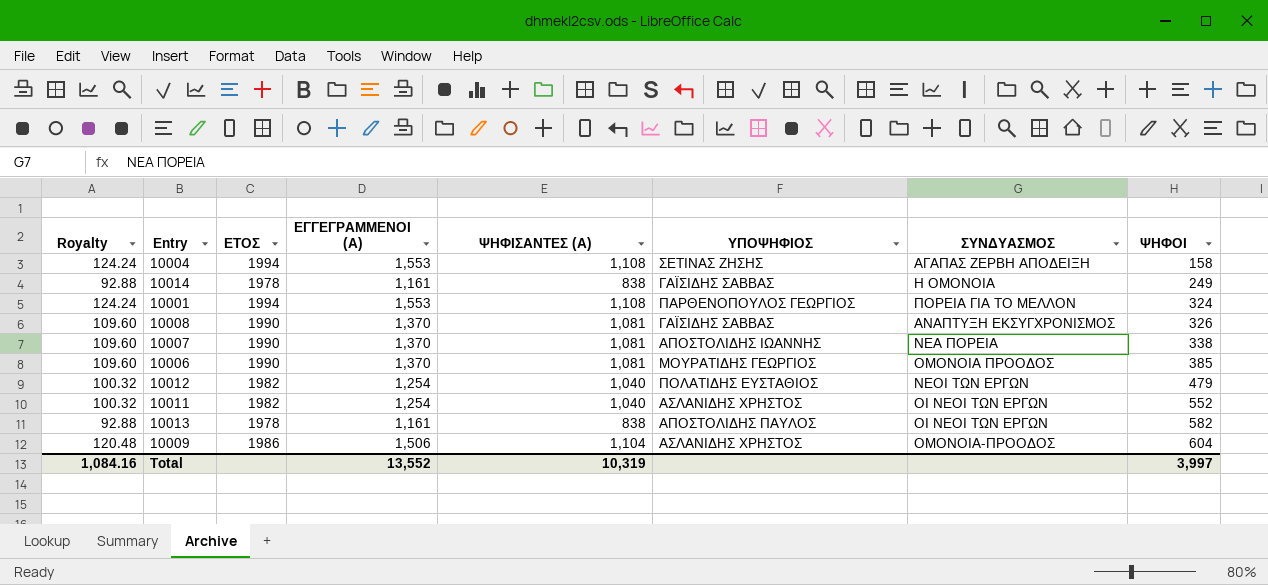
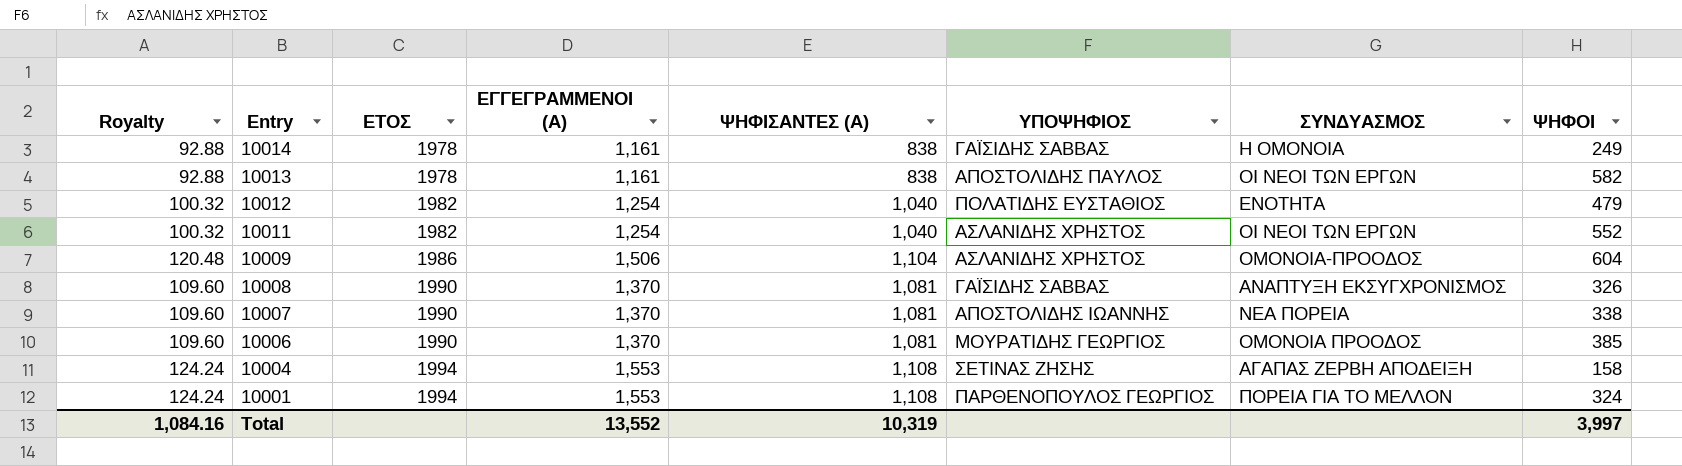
row order: ΨΗΦΟΙ ascending -> Entry descending
10012 | ΣΥΝΔΥΑΣΜΟΣ: ΝΕΟΙ ΤΩΝ ΕΡΓΩΝ -> ΕΝΟΤΗΤΑ

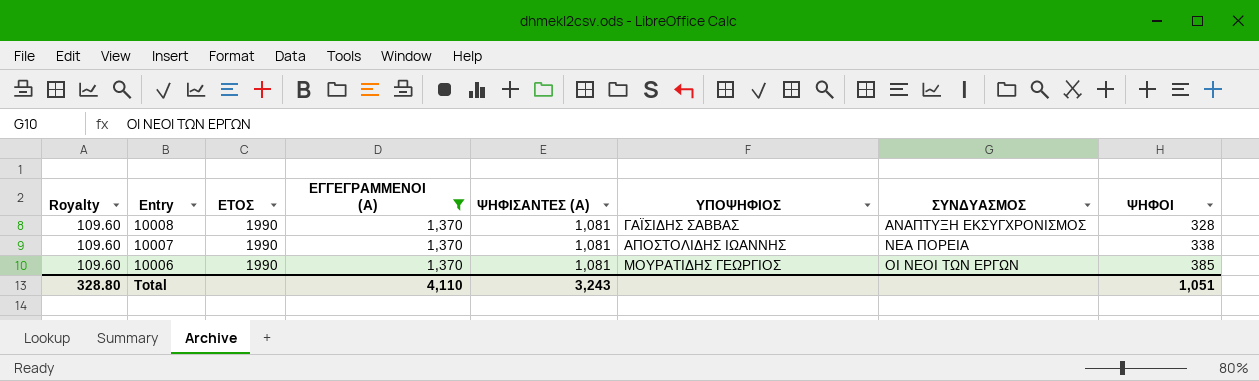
filter: none -> ΕΓΓΕΓΡΑΜΜΕΝΟΙ (Α) = 1,370
10008 | ΨΗΦΟΙ: 326 -> 328
10006 | ΣΥΝΔΥΑΣΜΟΣ: ΟΜΟΝΟΙΑ ΠΡΟΟΔΟΣ -> ΟΙ ΝΕΟΙ ΤΩΝ ΕΡΓΩΝ
Total | Royalty: 1,084.16 -> 328.80
Total | ΕΓΓΕΓΡΑΜΜΕΝΟΙ (Α): 13,552 -> 4,110
Total | ΨΗΦΙΣΑΝΤΕΣ (Α): 10,319 -> 3,243
Total | ΨΗΦΟΙ: 3,997 -> 1,051

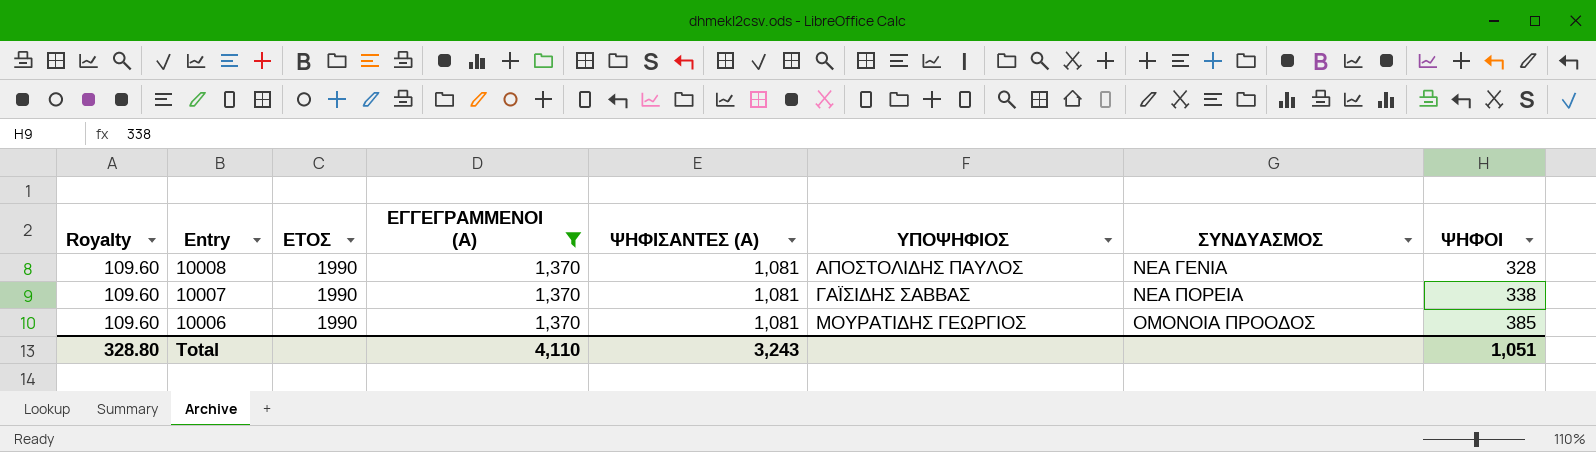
10008 | ΥΠΟΨΗΦΙΟΣ: ΓΑΪΣΙΔΗΣ ΣΑΒΒΑΣ -> ΑΠΟΣΤΟΛΙΔΗΣ ΠΑΥΛΟΣ
10008 | ΣΥΝΔΥΑΣΜΟΣ: ΑΝΑΠΤΥΞΗ ΕΚΣΥΓΧΡΟΝΙΣΜΟΣ -> ΝΕΑ ΓΕΝΙΑ
10007 | ΥΠΟΨΗΦΙΟΣ: ΑΠΟΣΤΟΛΙΔΗΣ ΙΩΑΝΝΗΣ -> ΓΑΪΣΙΔΗΣ ΣΑΒΒΑΣ
10006 | ΣΥΝΔΥΑΣΜΟΣ: ΟΙ ΝΕΟΙ ΤΩΝ ΕΡΓΩΝ -> ΟΜΟΝΟΙΑ ΠΡΟΟΔΟΣ

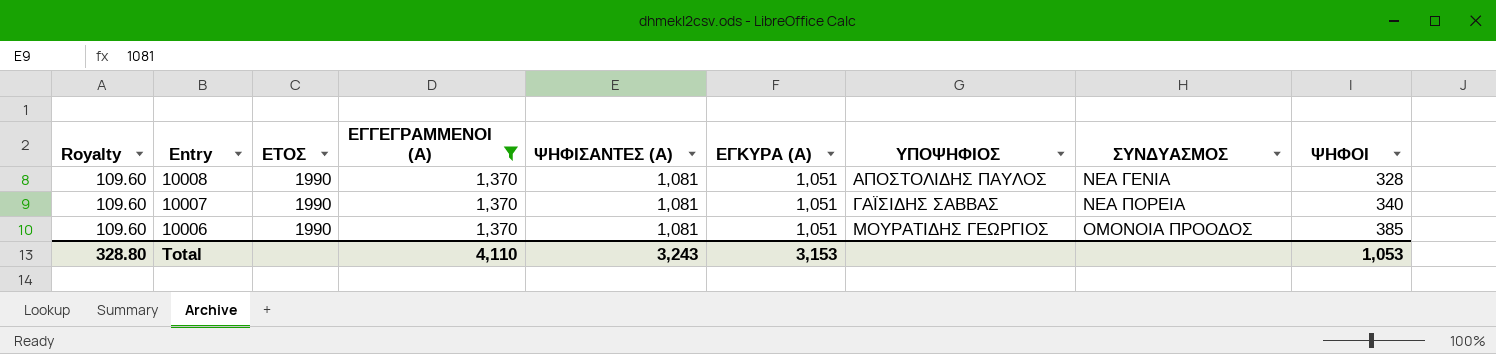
column ΕΓΚΥΡΑ (Α) | position: none -> 6
10007 | ΨΗΦΟΙ: 338 -> 340
Total | ΨΗΦΟΙ: 1,051 -> 1,053

